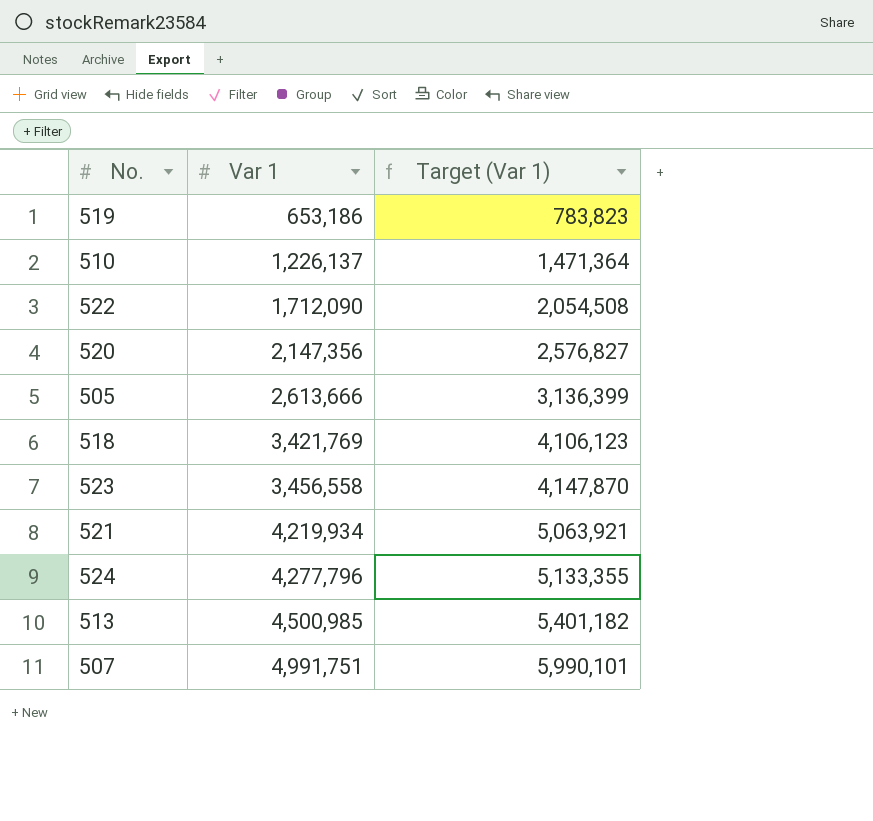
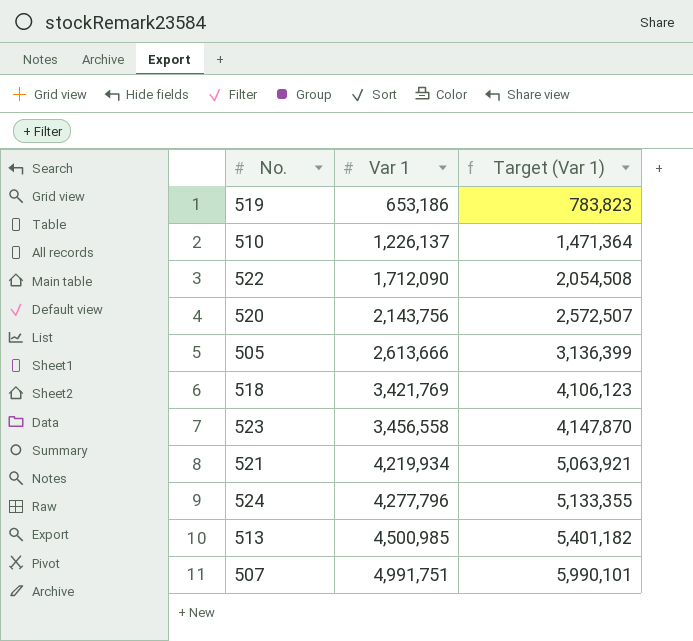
520 | Var 1: 2,147,356 -> 2,143,756
520 | Target (Var 1): 2,576,827 -> 2,572,507

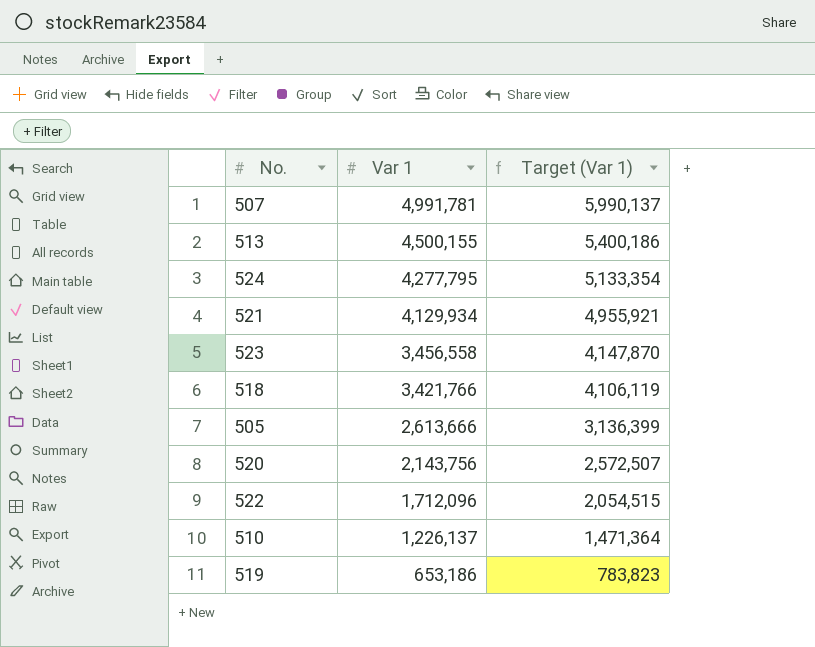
row order: Var 1 ascending -> Var 1 descending
507 | Var 1: 4,991,751 -> 4,991,781
507 | Target (Var 1): 5,990,101 -> 5,990,137
513 | Var 1: 4,500,985 -> 4,500,155
513 | Target (Var 1): 5,401,182 -> 5,400,186
524 | Var 1: 4,277,796 -> 4,277,795
524 | Target (Var 1): 5,133,355 -> 5,133,354
521 | Var 1: 4,219,934 -> 4,129,934
521 | Target (Var 1): 5,063,921 -> 4,955,921
518 | Var 1: 3,421,769 -> 3,421,766
518 | Target (Var 1): 4,106,123 -> 4,106,119
522 | Var 1: 1,712,090 -> 1,712,096
522 | Target (Var 1): 2,054,508 -> 2,054,515

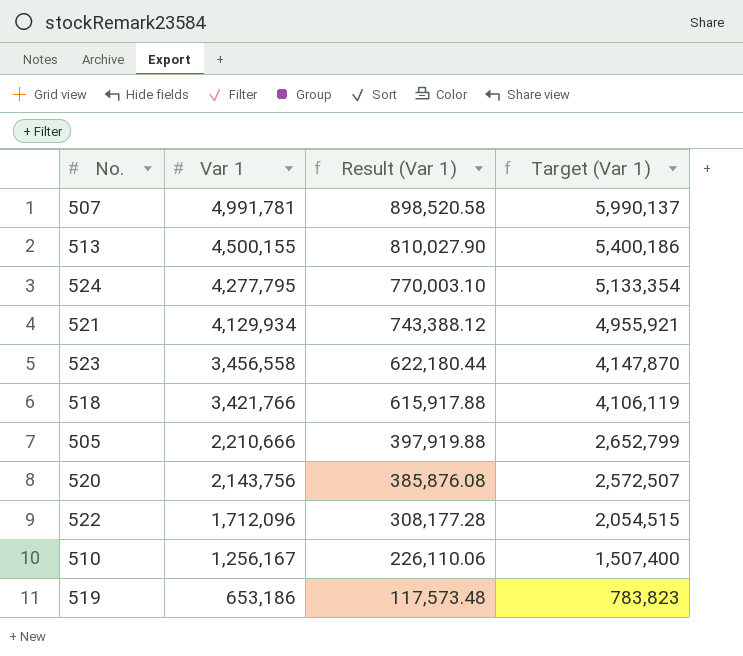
column Result (Var 1) | formula: none -> [Var 1] * 0.18
505 | Var 1: 2,613,666 -> 2,210,666
505 | Target (Var 1): 3,136,399 -> 2,652,799
510 | Var 1: 1,226,137 -> 1,256,167
510 | Target (Var 1): 1,471,364 -> 1,507,400

